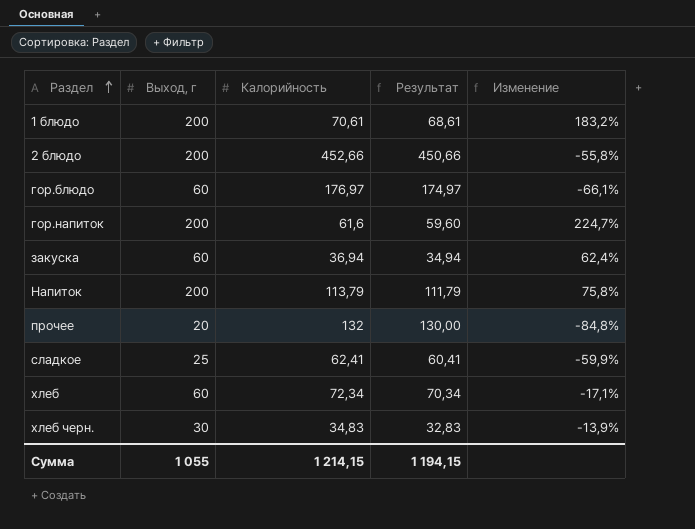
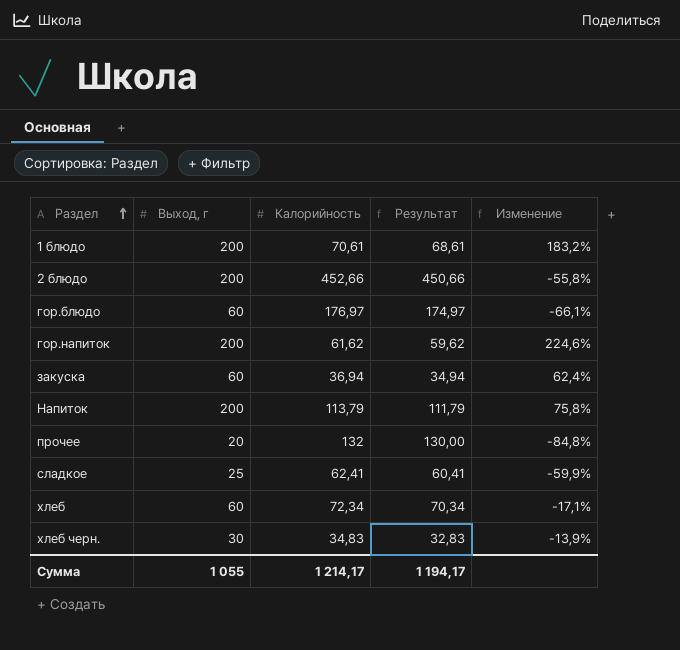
гор.напиток | Калорийность: 61,6 -> 61,62
гор.напиток | Результат: 59,60 -> 59,62
гор.напиток | Изменение: 224,7% -> 224,6%
Сумма | Калорийность: 1 214,15 -> 1 214,17
Сумма | Результат: 1 194,15 -> 1 194,17

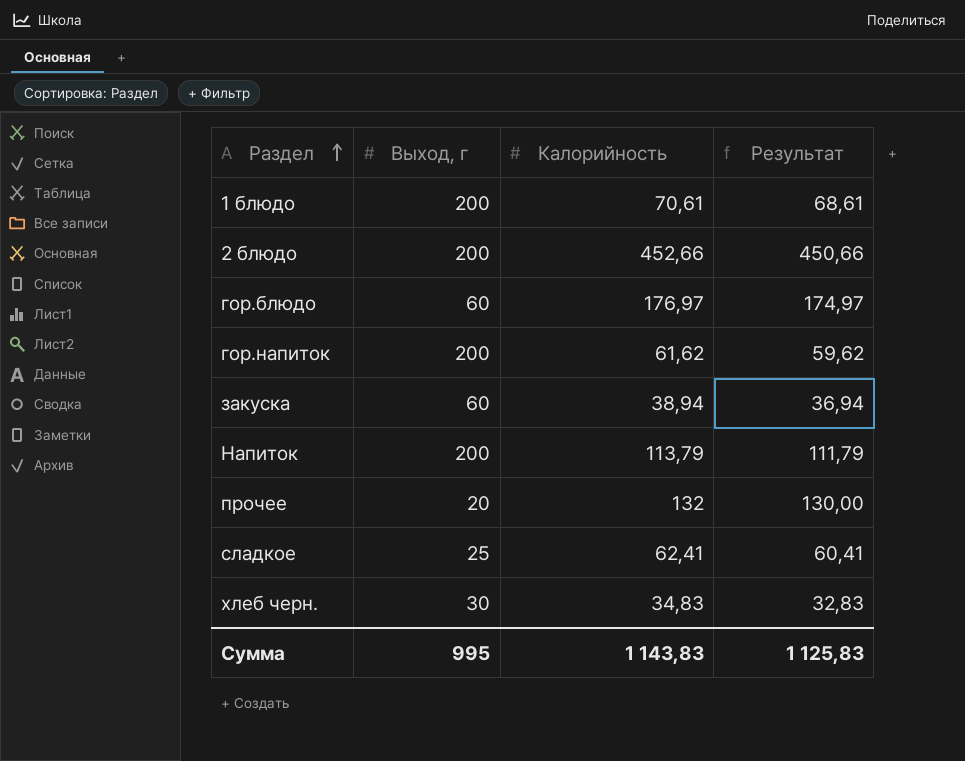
column Изменение | formula: ([Выход, г] - [Калорийность]) / [Калорийность] -> none
row хлеб: 60 | 72,34 | 70,34 | -17,1% -> none
закуска | Калорийность: 36,94 -> 38,94
закуска | Результат: 34,94 -> 36,94
Сумма | Выход, г: 1 055 -> 995
Сумма | Калорийность: 1 214,17 -> 1 143,83
Сумма | Результат: 1 194,17 -> 1 125,83

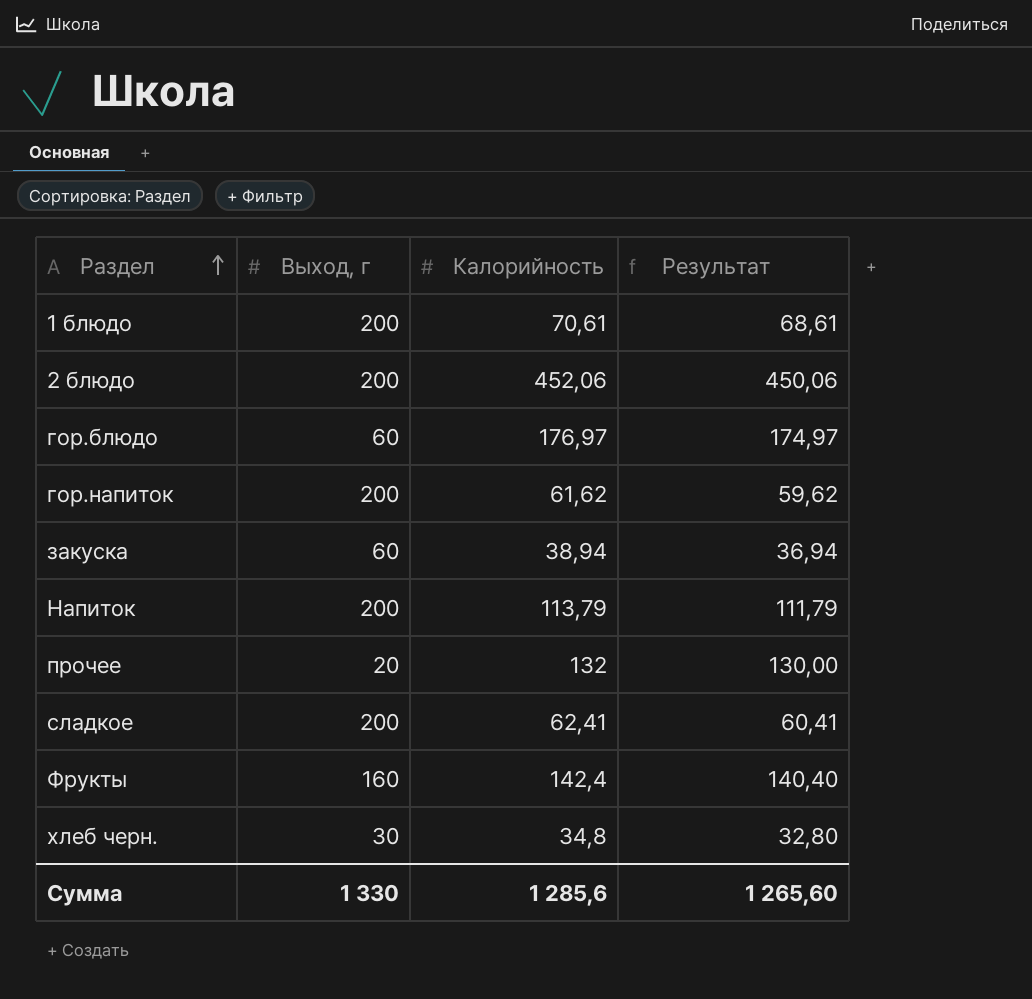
2 блюдо | Калорийность: 452,66 -> 452,06
2 блюдо | Результат: 450,66 -> 450,06
сладкое | Выход, г: 25 -> 200
row Фрукты: none -> 160 | 142,4 | 140,40
хлеб черн. | Калорийность: 34,83 -> 34,8
хлеб черн. | Результат: 32,83 -> 32,80
Сумма | Выход, г: 995 -> 1 330
Сумма | Калорийность: 1 143,83 -> 1 285,6
Сумма | Результат: 1 125,83 -> 1 265,60

